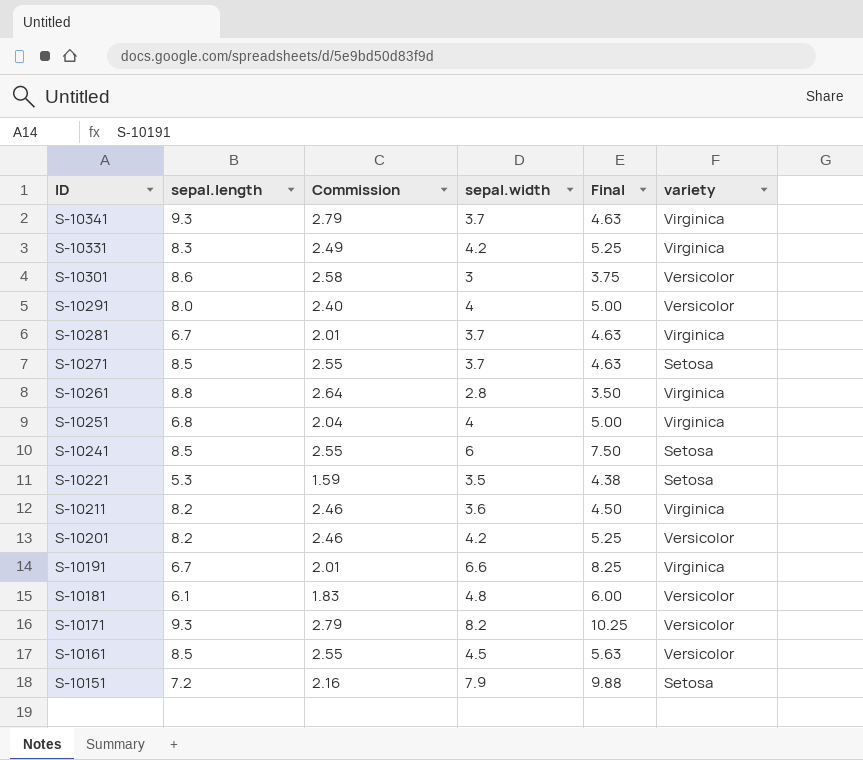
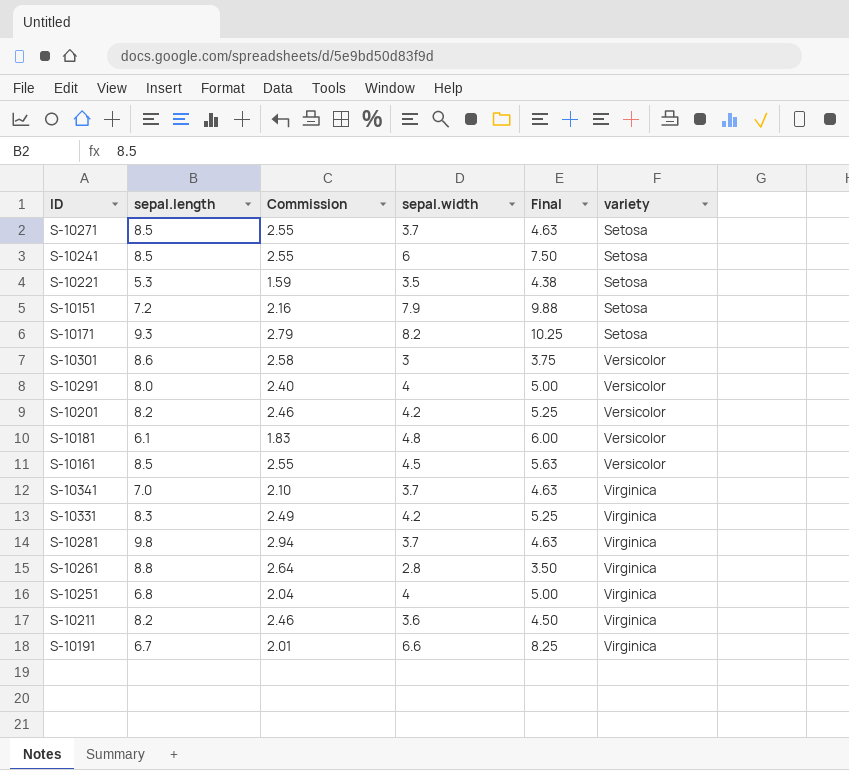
row order: ID descending -> variety ascending
S-10171 | variety: Versicolor -> Setosa
S-10341 | sepal.length: 9.3 -> 7.0
S-10341 | Commission: 2.79 -> 2.10
S-10281 | sepal.length: 6.7 -> 9.8
S-10281 | Commission: 2.01 -> 2.94

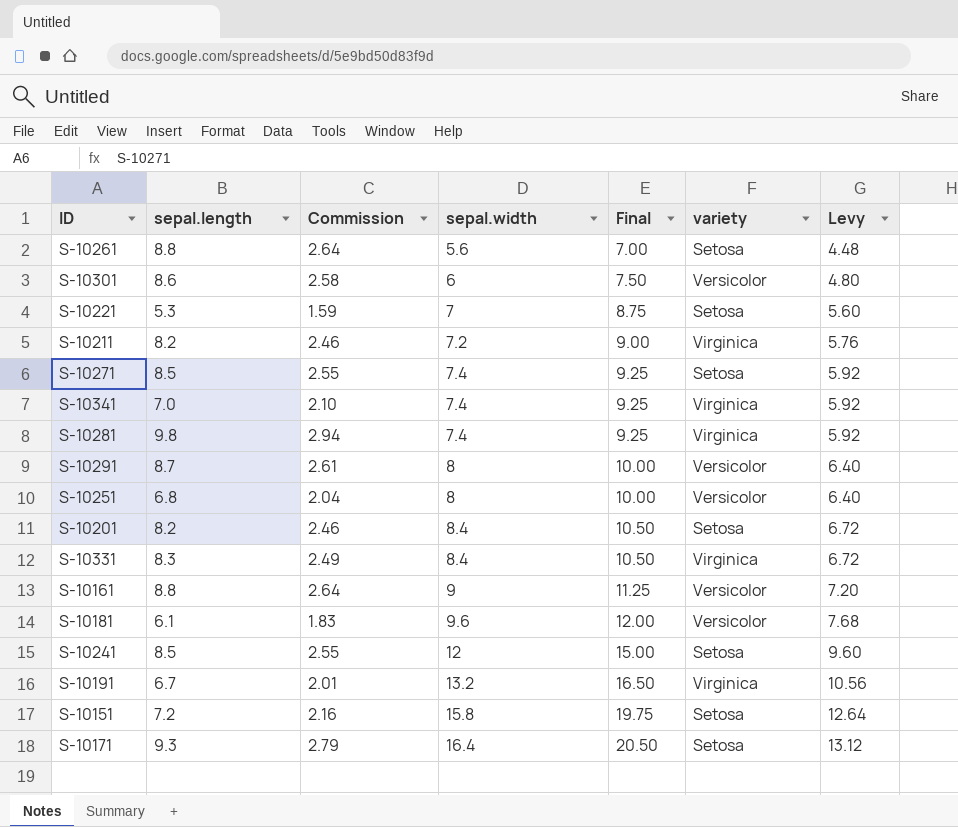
row order: variety ascending -> sepal.width ascending
column Levy | formula: none -> [sepal.width] * 0.8
S-10261 | sepal.width: 2.8 -> 5.6
S-10261 | Final: 3.50 -> 7.00
S-10261 | variety: Virginica -> Setosa
S-10301 | sepal.width: 3 -> 6
S-10301 | Final: 3.75 -> 7.50
S-10221 | sepal.width: 3.5 -> 7
S-10221 | Final: 4.38 -> 8.75
S-10211 | sepal.width: 3.6 -> 7.2
S-10211 | Final: 4.50 -> 9.00
S-10271 | sepal.width: 3.7 -> 7.4
S-10271 | Final: 4.63 -> 9.25
S-10341 | sepal.width: 3.7 -> 7.4
S-10341 | Final: 4.63 -> 9.25
S-10281 | sepal.width: 3.7 -> 7.4
S-10281 | Final: 4.63 -> 9.25
S-10291 | sepal.length: 8.0 -> 8.7
S-10291 | Commission: 2.40 -> 2.61
S-10291 | sepal.width: 4 -> 8
S-10291 | Final: 5.00 -> 10.00
S-10251 | sepal.width: 4 -> 8
S-10251 | Final: 5.00 -> 10.00
S-10251 | variety: Virginica -> Versicolor
S-10201 | sepal.width: 4.2 -> 8.4
S-10201 | Final: 5.25 -> 10.50
S-10201 | variety: Versicolor -> Setosa
S-10331 | sepal.width: 4.2 -> 8.4
S-10331 | Final: 5.25 -> 10.50
S-10161 | sepal.length: 8.5 -> 8.8
S-10161 | Commission: 2.55 -> 2.64
S-10161 | sepal.width: 4.5 -> 9
S-10161 | Final: 5.63 -> 11.25
S-10181 | sepal.width: 4.8 -> 9.6
S-10181 | Final: 6.00 -> 12.00
S-10241 | sepal.width: 6 -> 12
S-10241 | Final: 7.50 -> 15.00
S-10191 | sepal.width: 6.6 -> 13.2
S-10191 | Final: 8.25 -> 16.50
S-10151 | sepal.width: 7.9 -> 15.8
S-10151 | Final: 9.88 -> 19.75
S-10171 | sepal.width: 8.2 -> 16.4
S-10171 | Final: 10.25 -> 20.50

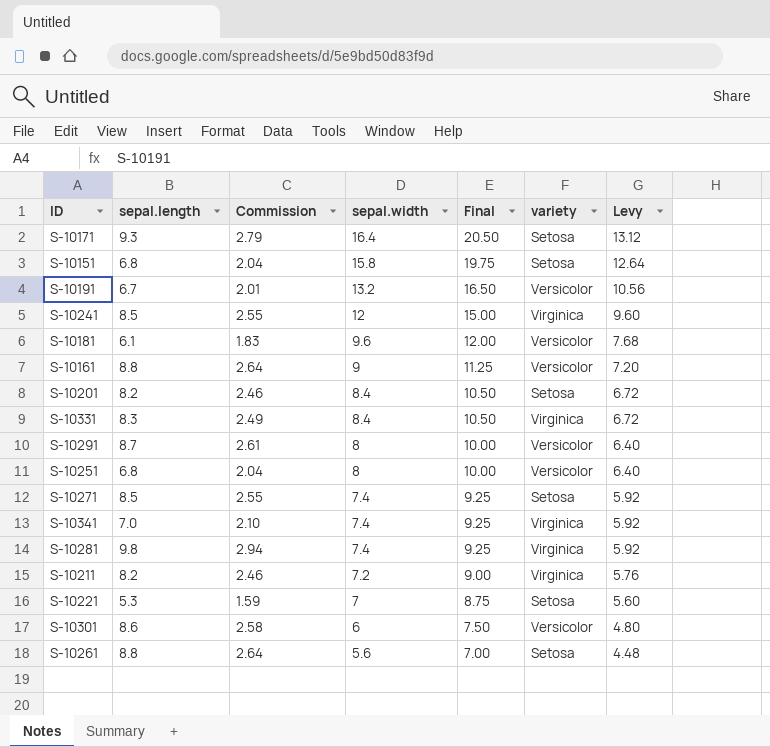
row order: sepal.width ascending -> sepal.width descending
S-10151 | sepal.length: 7.2 -> 6.8
S-10151 | Commission: 2.16 -> 2.04
S-10191 | variety: Virginica -> Versicolor
S-10241 | variety: Setosa -> Virginica

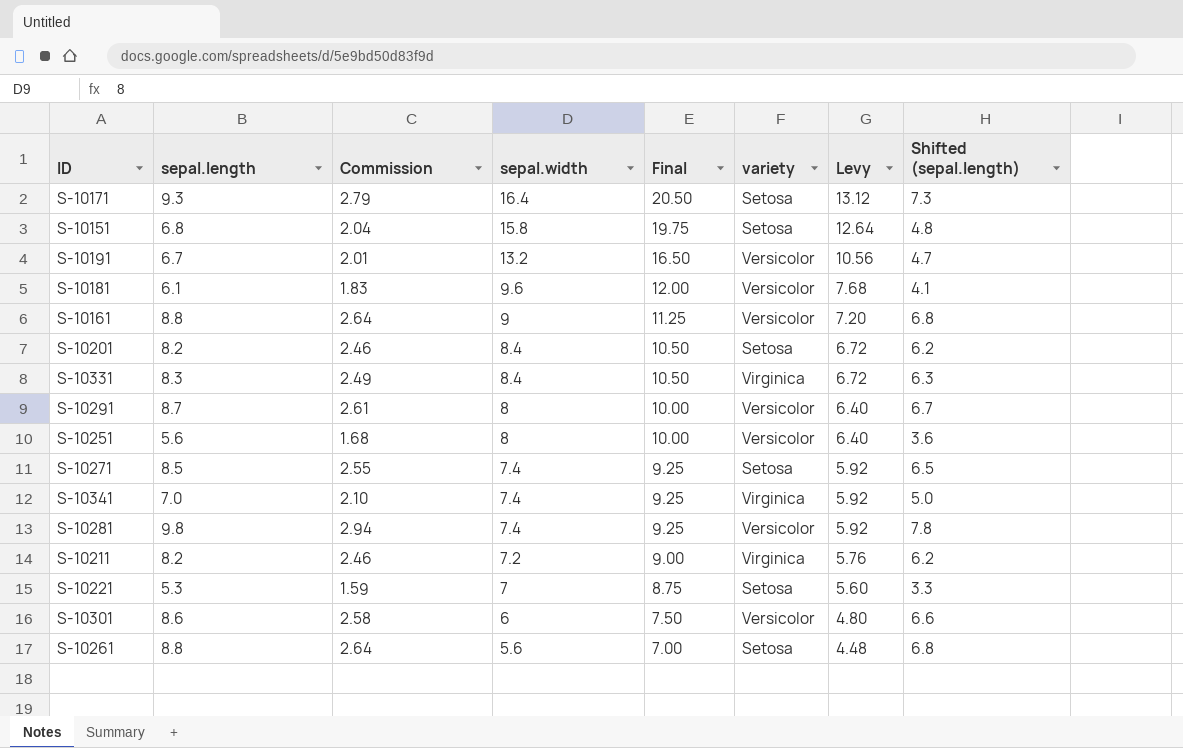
column Shifted (sepal.length) | formula: none -> [sepal.length] - 2
row S-10241: 8.5 | 2.55 | 12 | 15.00 | Virginica | 9.60 -> none
S-10251 | sepal.length: 6.8 -> 5.6
S-10251 | Commission: 2.04 -> 1.68
S-10281 | variety: Virginica -> Versicolor

